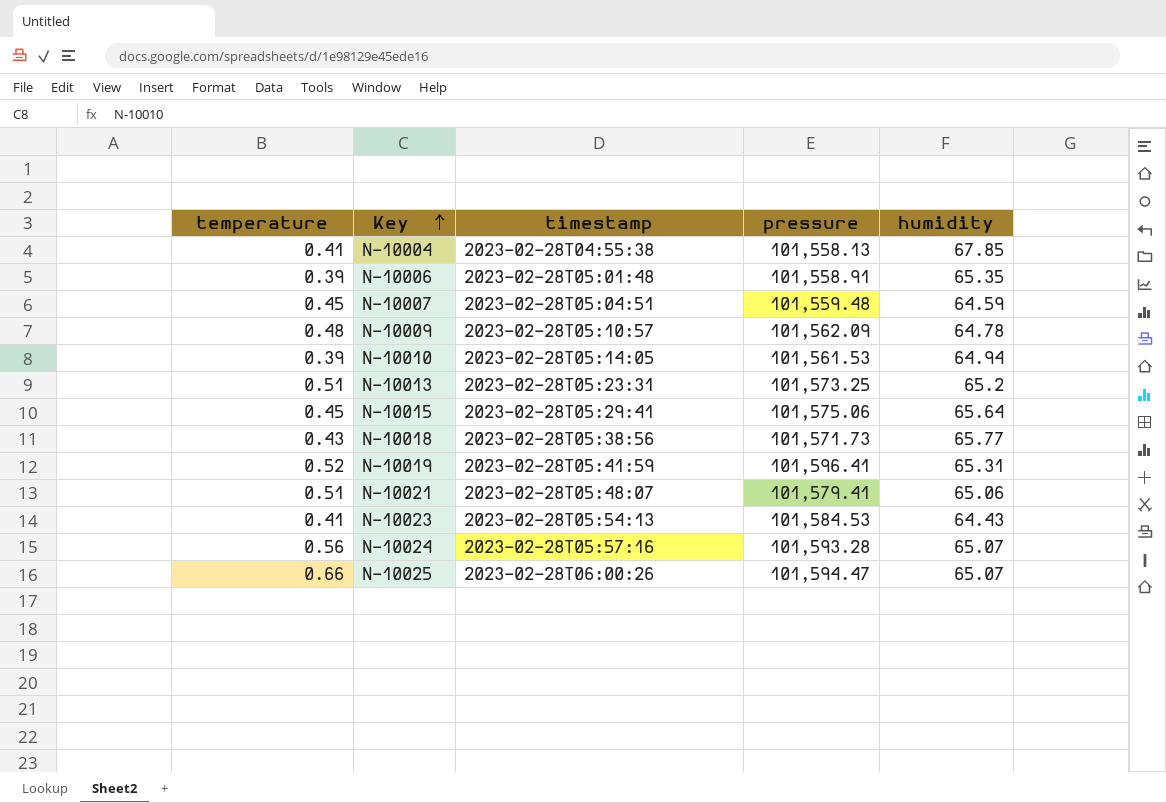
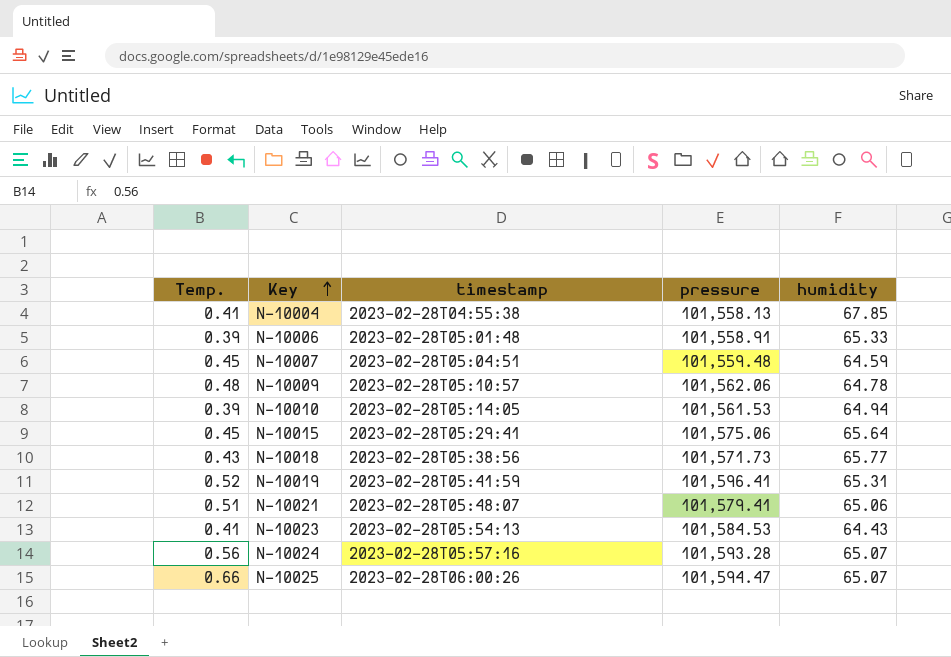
column name: temperature -> Temp.
row N-10013: 0.51 | 2023-02-28T05:23:31 | 101,573.25 | 65.2 -> none
N-10006 | humidity: 65.35 -> 65.33
N-10009 | pressure: 101,562.09 -> 101,562.06

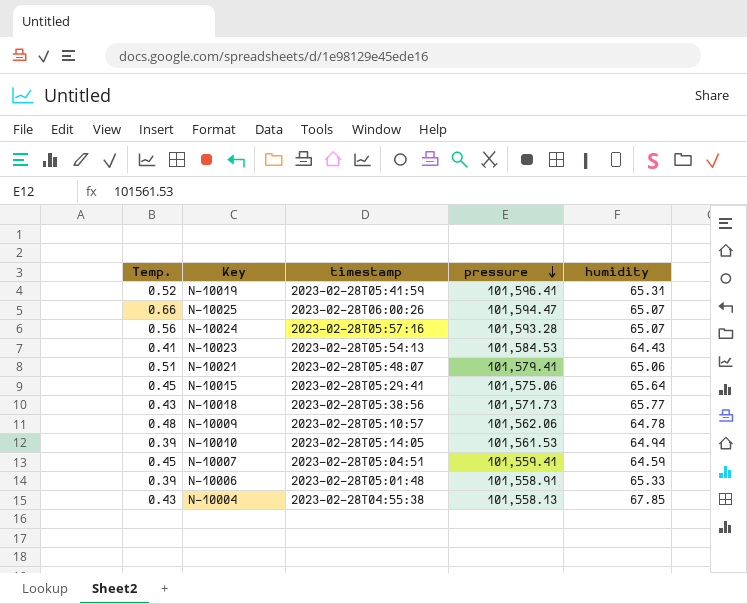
row order: Key ascending -> pressure descending
N-10007 | pressure: 101,559.48 -> 101,559.41
N-10004 | Temp.: 0.41 -> 0.43

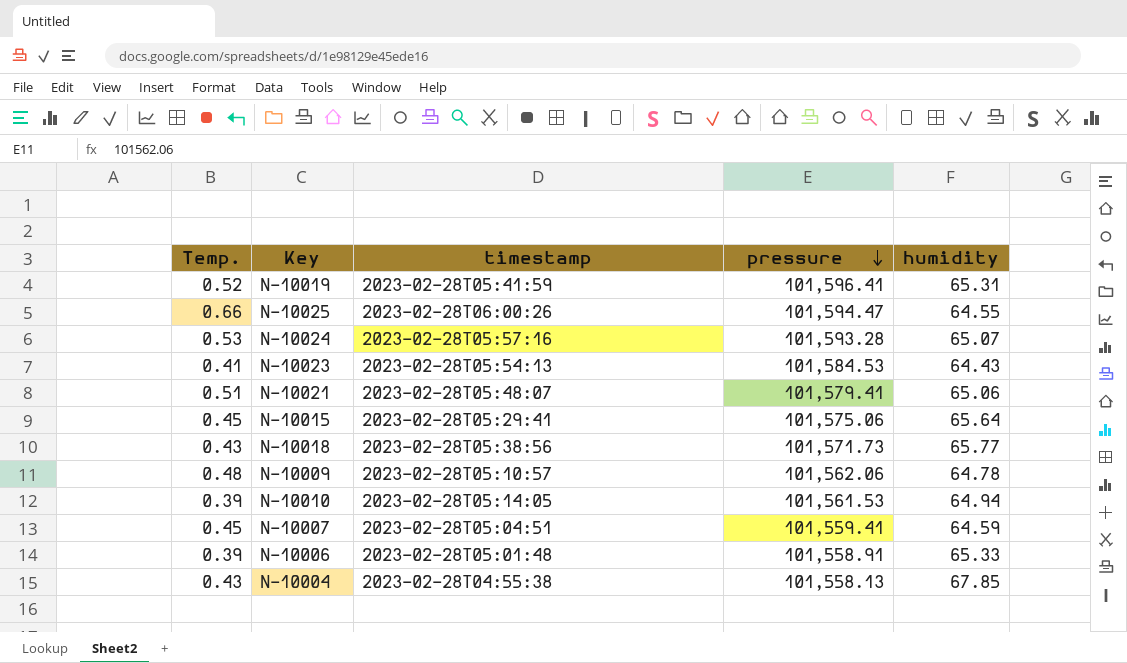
N-10025 | humidity: 65.07 -> 64.55
N-10024 | Temp.: 0.56 -> 0.53

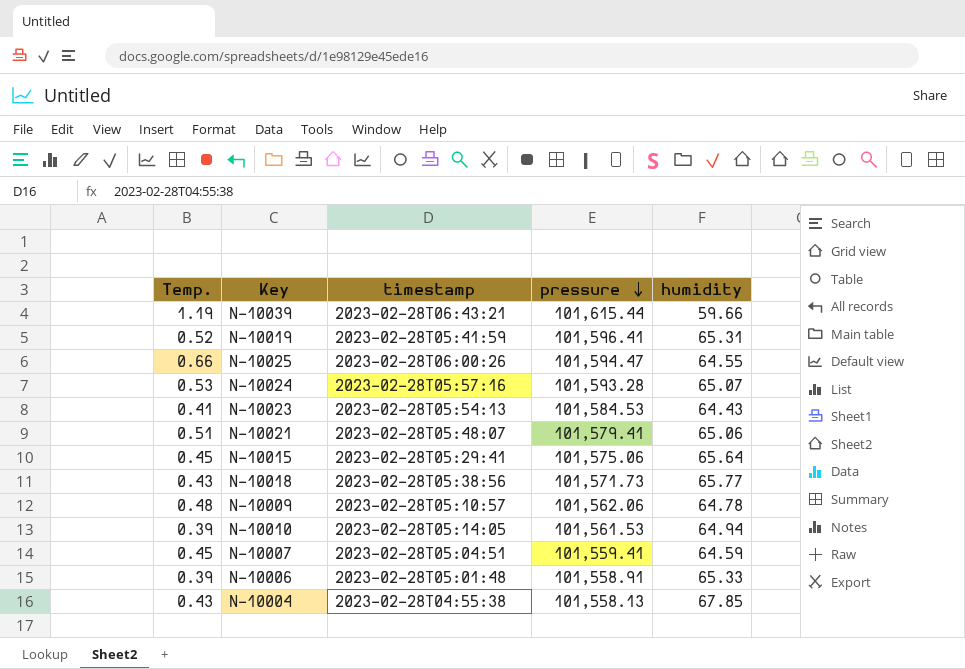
row N-10039: none -> 1.19 | 2023-02-28T06:43:21 | 101,615.44 | 59.66

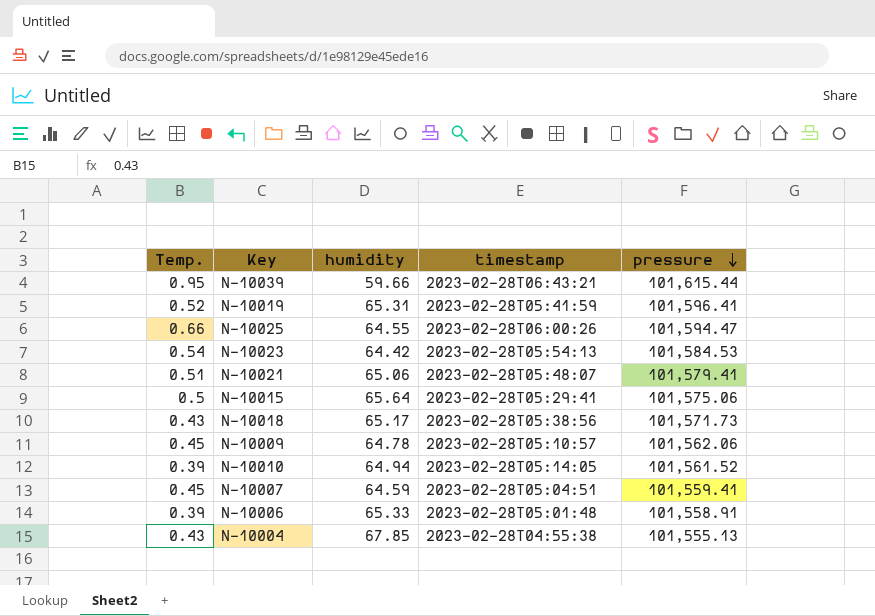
column humidity | position: 5 -> 3
row N-10024: 0.53 | 2023-02-28T05:57:16 | 101,593.28 | 65.07 -> none
N-10039 | Temp.: 1.19 -> 0.95
N-10023 | Temp.: 0.41 -> 0.54
N-10023 | humidity: 64.43 -> 64.42
N-10015 | Temp.: 0.45 -> 0.5
N-10018 | humidity: 65.77 -> 65.17
N-10009 | Temp.: 0.48 -> 0.45
N-10010 | pressure: 101,561.53 -> 101,561.52
N-10004 | pressure: 101,558.13 -> 101,555.13

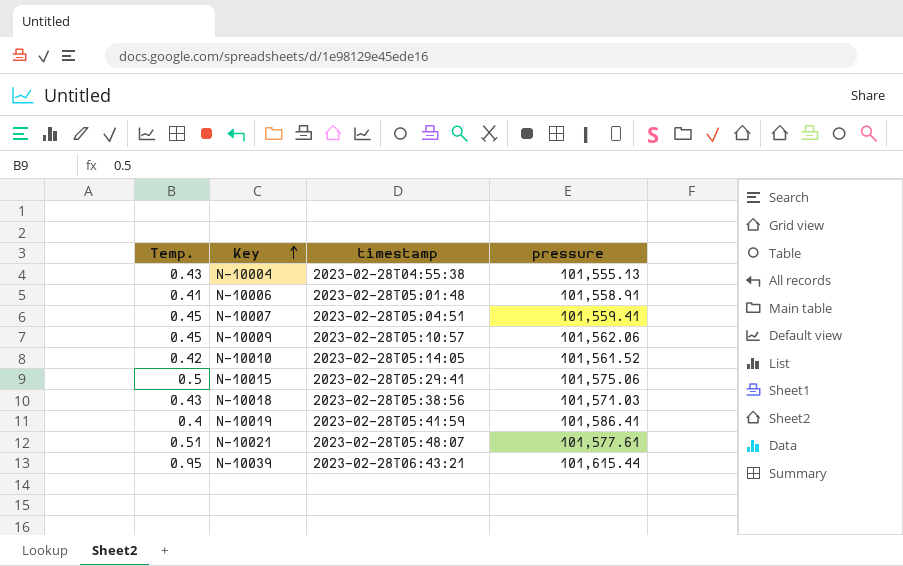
row order: pressure descending -> Key ascending
column humidity | position: 3 -> none
row N-10025: 0.66 | 64.55 | 2023-02-28T06:00:26 | 101,594.47 -> none
row N-10023: 0.54 | 64.42 | 2023-02-28T05:54:13 | 101,584.53 -> none
N-10006 | Temp.: 0.39 -> 0.41
N-10010 | Temp.: 0.39 -> 0.42
N-10018 | pressure: 101,571.73 -> 101,571.03
N-10019 | Temp.: 0.52 -> 0.4
N-10019 | pressure: 101,596.41 -> 101,586.41
N-10021 | pressure: 101,579.41 -> 101,577.61

